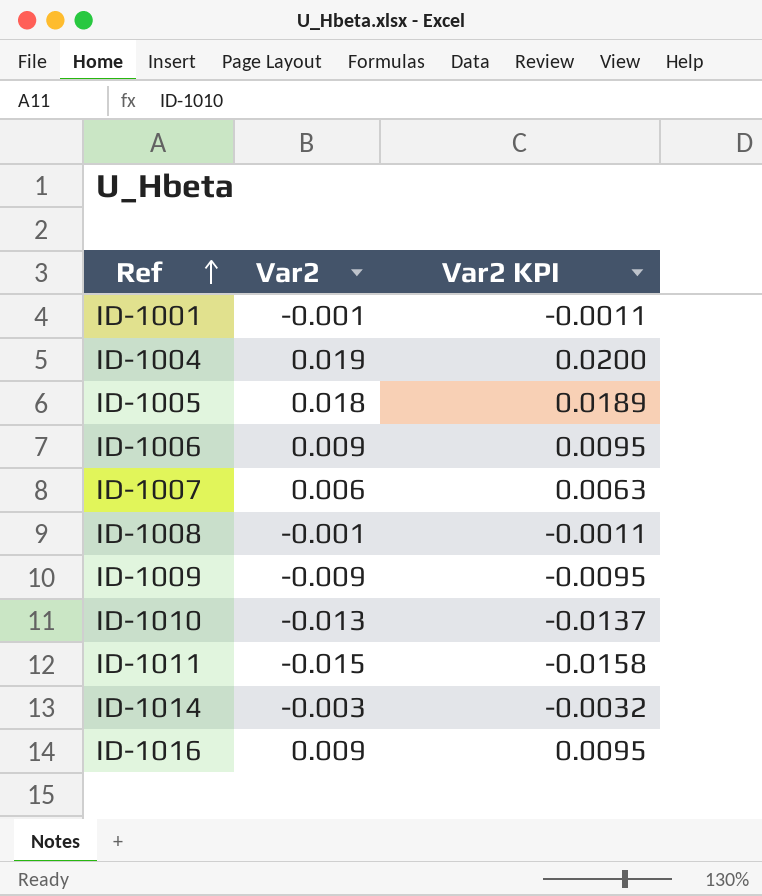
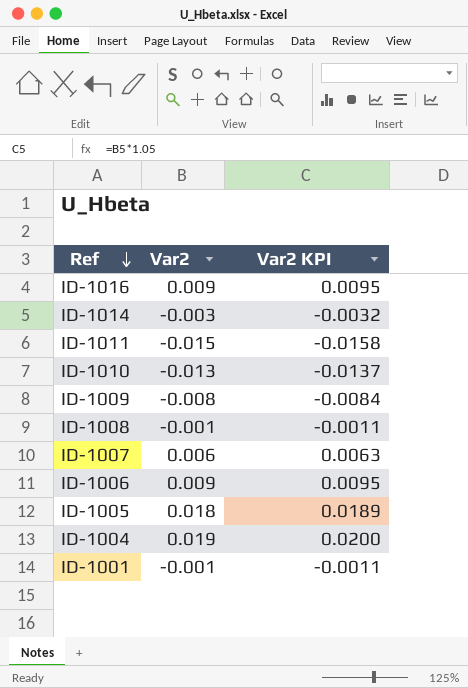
row order: Ref ascending -> Ref descending
ID-1009 | Var2: -0.009 -> -0.008
ID-1009 | Var2 KPI: -0.0095 -> -0.0084

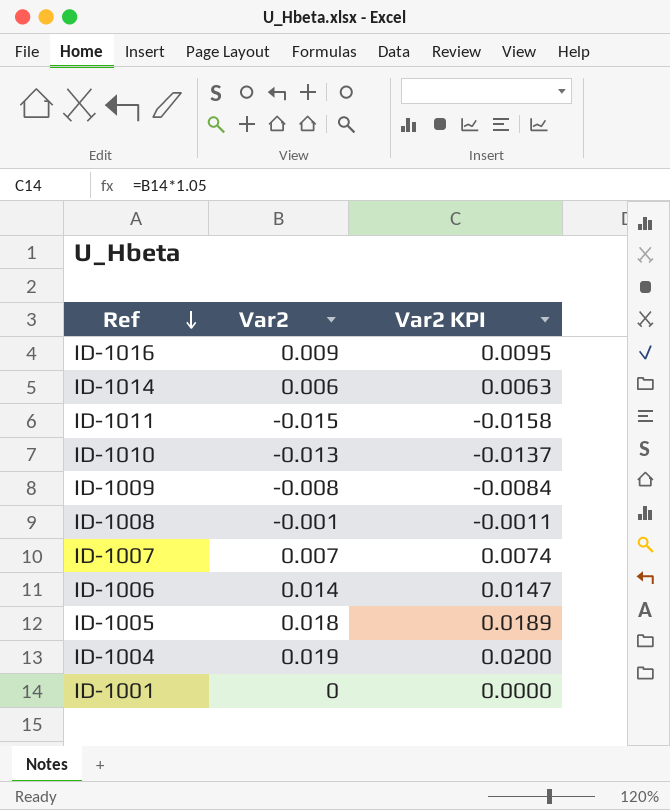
ID-1014 | Var2: -0.003 -> 0.006
ID-1014 | Var2 KPI: -0.0032 -> 0.0063
ID-1007 | Var2: 0.006 -> 0.007
ID-1007 | Var2 KPI: 0.0063 -> 0.0074
ID-1006 | Var2: 0.009 -> 0.014
ID-1006 | Var2 KPI: 0.0095 -> 0.0147
ID-1001 | Var2: -0.001 -> 0
ID-1001 | Var2 KPI: -0.0011 -> 0.0000

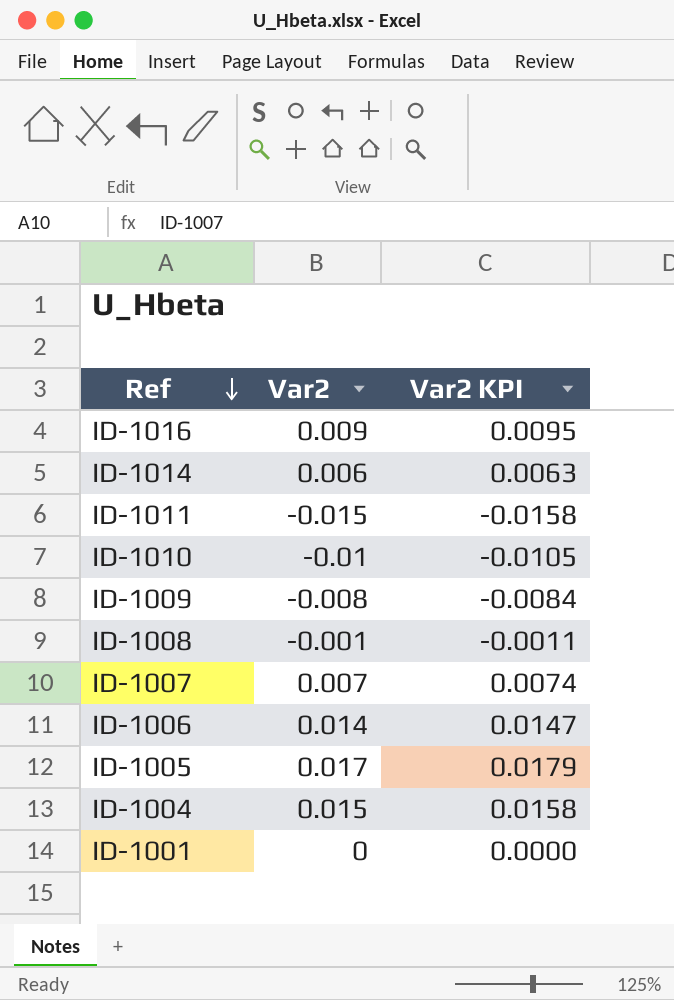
ID-1010 | Var2: -0.013 -> -0.01
ID-1010 | Var2 KPI: -0.0137 -> -0.0105
ID-1005 | Var2: 0.018 -> 0.017
ID-1005 | Var2 KPI: 0.0189 -> 0.0179
ID-1004 | Var2: 0.019 -> 0.015
ID-1004 | Var2 KPI: 0.0200 -> 0.0158

